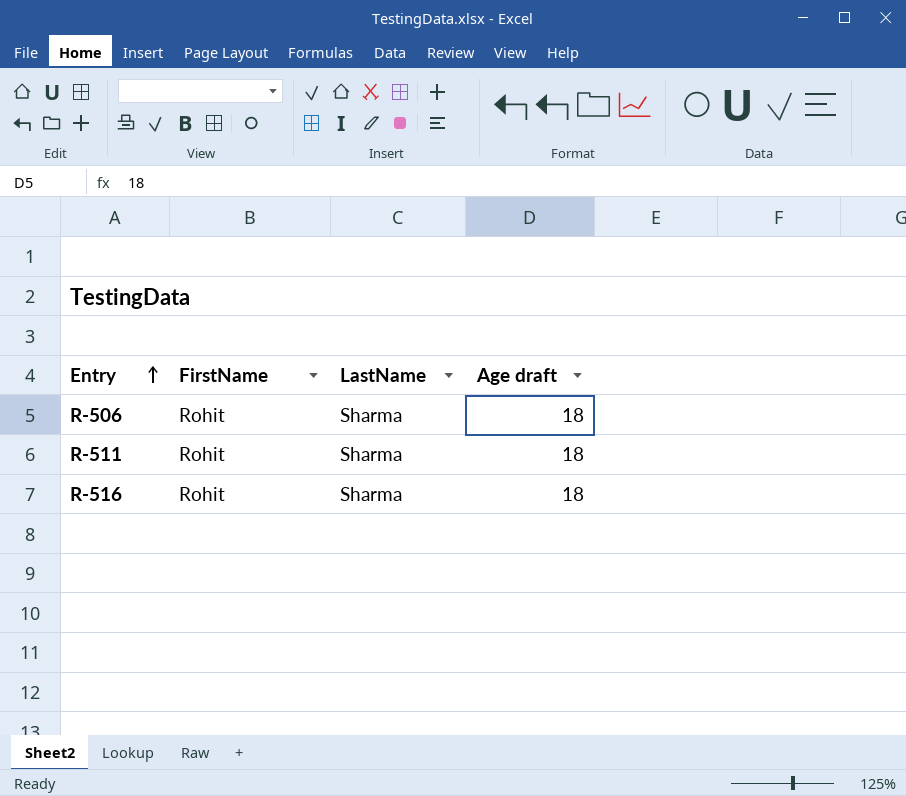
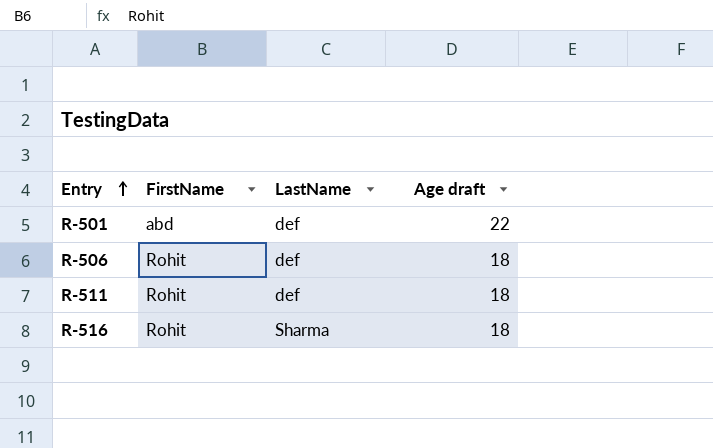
row R-501: none -> abd | def | 22
R-506 | LastName: Sharma -> def
R-511 | LastName: Sharma -> def

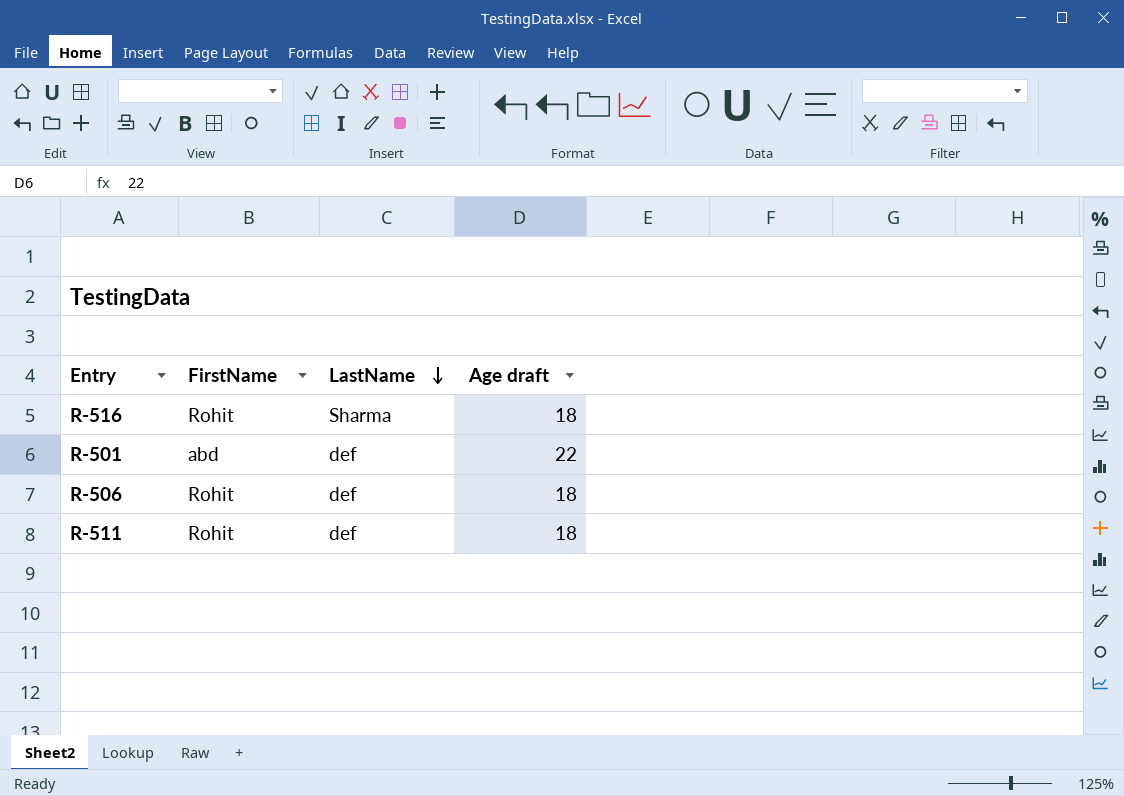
row order: Entry ascending -> LastName descending

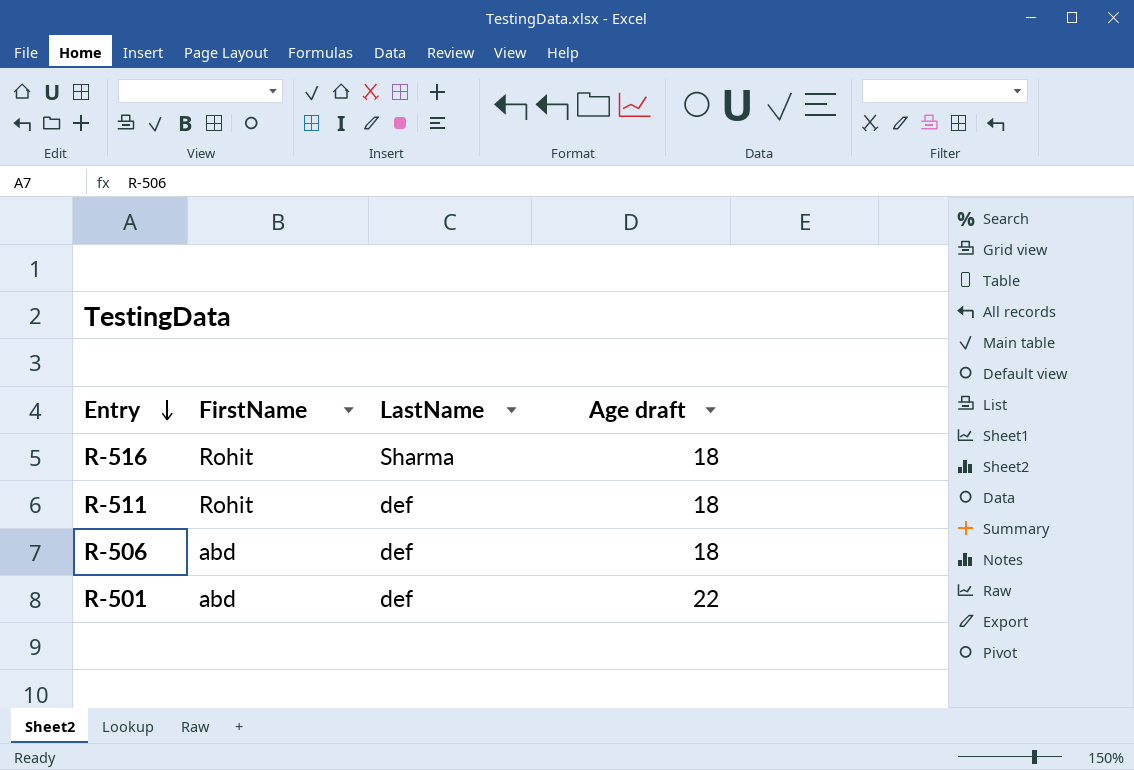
row order: LastName descending -> Entry descending
R-506 | FirstName: Rohit -> abd

